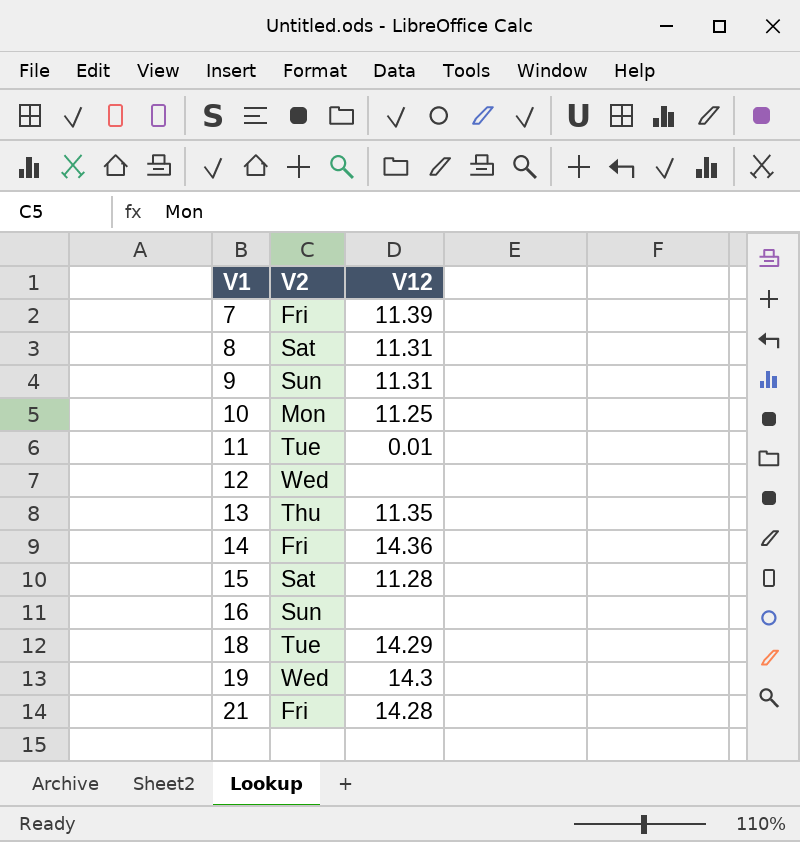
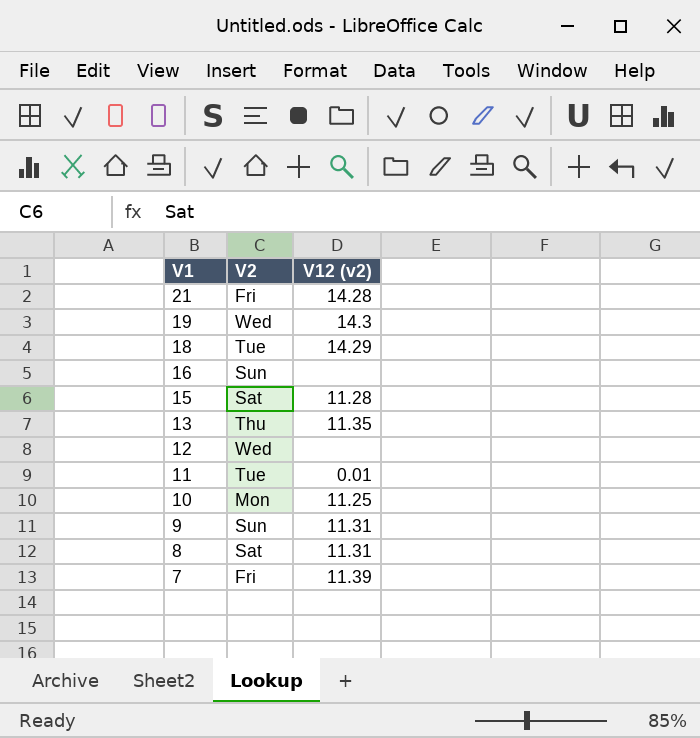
row order: V1 ascending -> V1 descending
column name: V12 -> V12 (v2)
row 14: Fri | 14.36 -> none

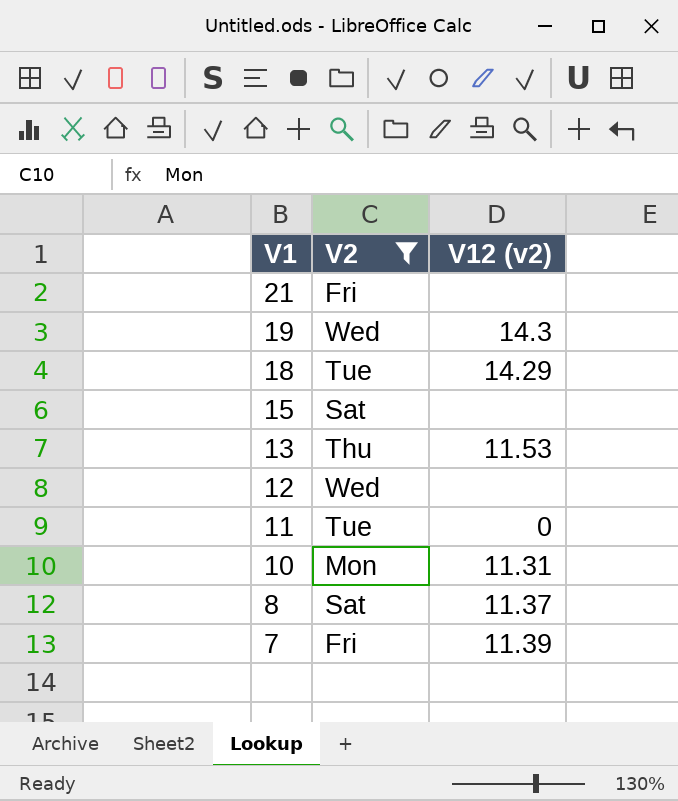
filter: none -> V2 != Sun
21 | V12 (v2): 14.28 -> none
15 | V12 (v2): 11.28 -> none
13 | V12 (v2): 11.35 -> 11.53
11 | V12 (v2): 0.01 -> 0
10 | V12 (v2): 11.25 -> 11.31
8 | V12 (v2): 11.31 -> 11.37

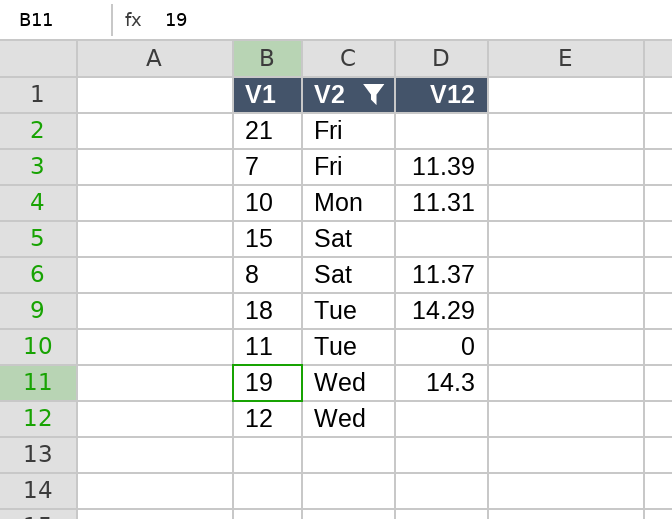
row order: V1 descending -> V2 ascending
column name: V12 (v2) -> V12
row 13: Thu | 11.53 -> none

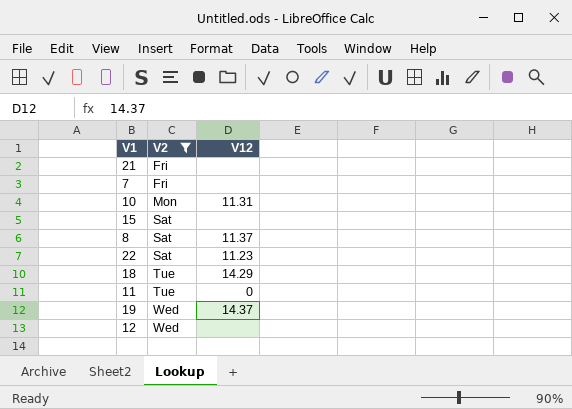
7 | V12: 11.39 -> none
row 22: none -> Sat | 11.23
19 | V12: 14.3 -> 14.37

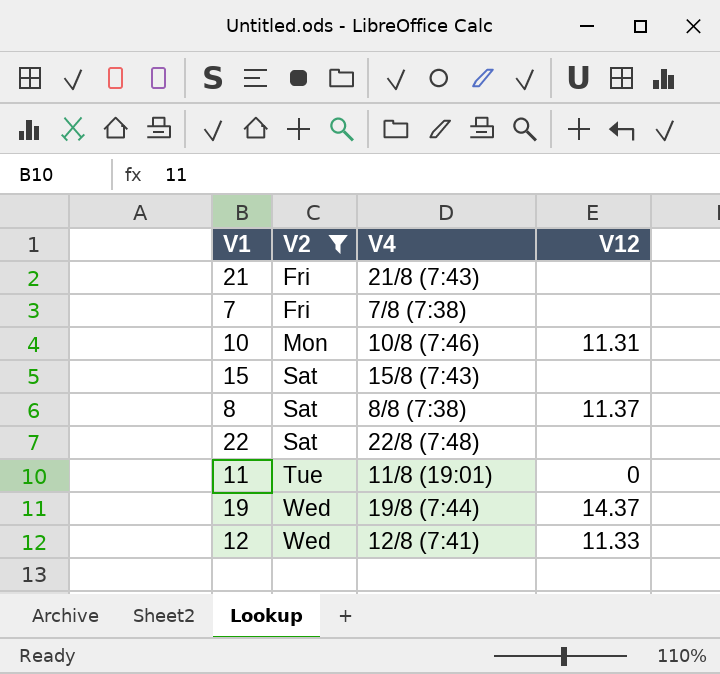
column V4 | position: none -> 3
row 18: Tue | 14.29 -> none
22 | V12: 11.23 -> none
12 | V12: none -> 11.33

